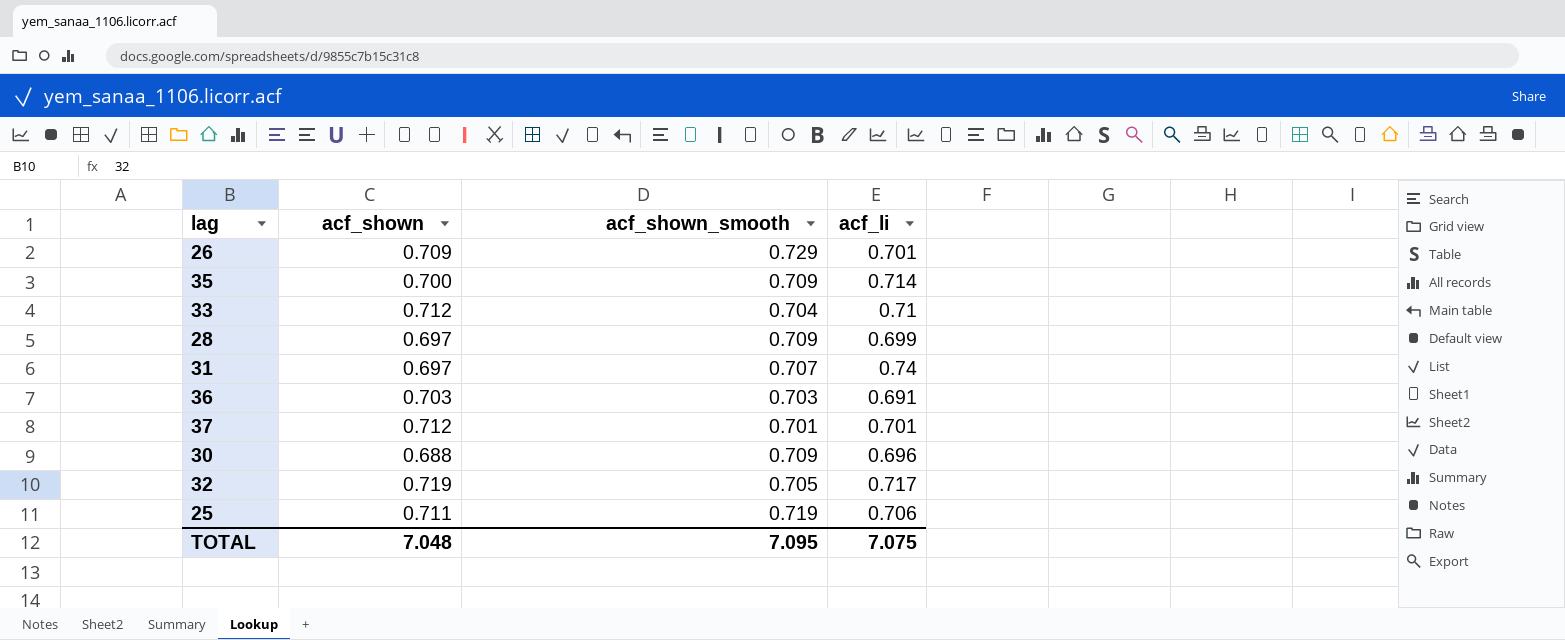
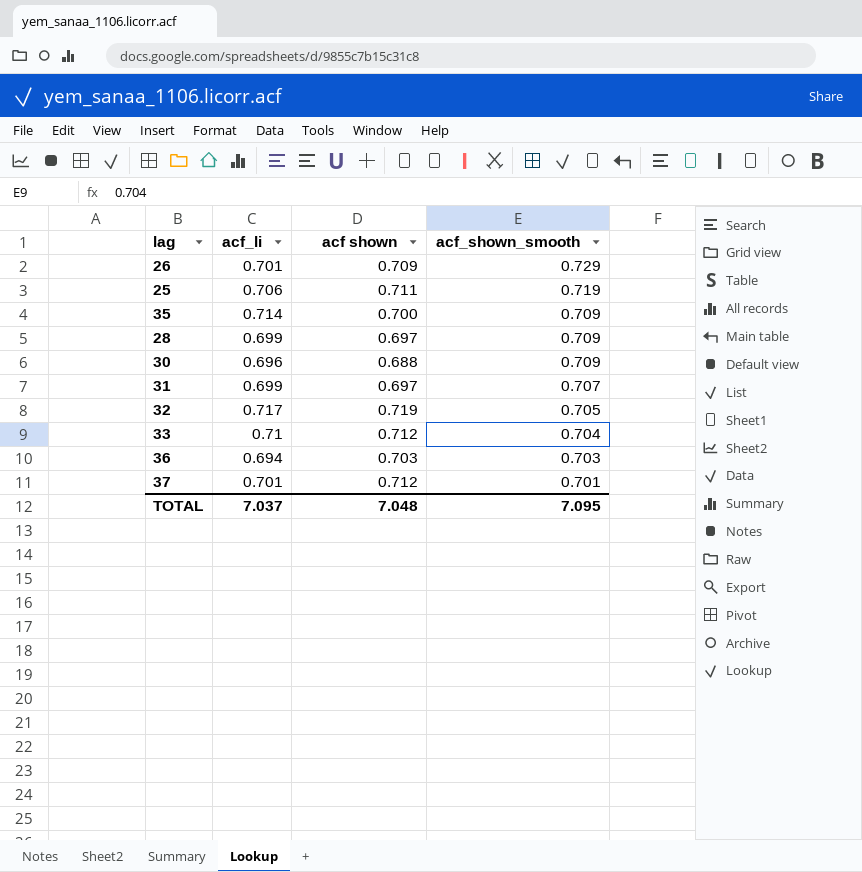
row order: none -> acf_shown_smooth descending
column acf_li | position: 4 -> 2
column name: acf_shown -> acf shown
31 | acf_li: 0.74 -> 0.699
36 | acf_li: 0.691 -> 0.694
TOTAL | acf_li: 7.075 -> 7.037

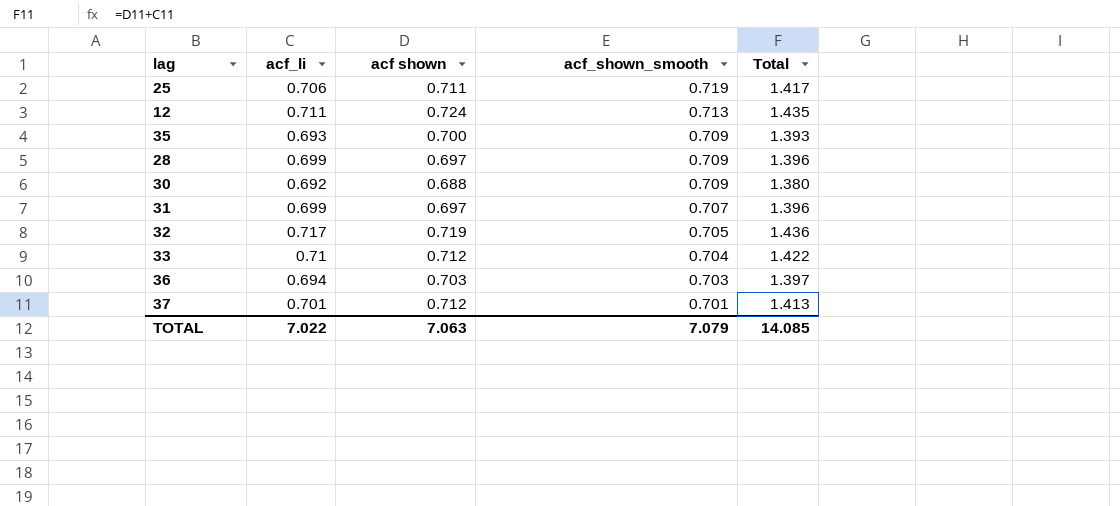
column Total | formula: none -> [acf_li] + [acf shown]
row 26: 0.701 | 0.709 | 0.729 -> none
row 12: none -> 0.711 | 0.724 | 0.713 | 1.435
35 | acf_li: 0.714 -> 0.693
30 | acf_li: 0.696 -> 0.692
TOTAL | acf_li: 7.037 -> 7.022
TOTAL | acf shown: 7.048 -> 7.063
TOTAL | acf_shown_smooth: 7.095 -> 7.079

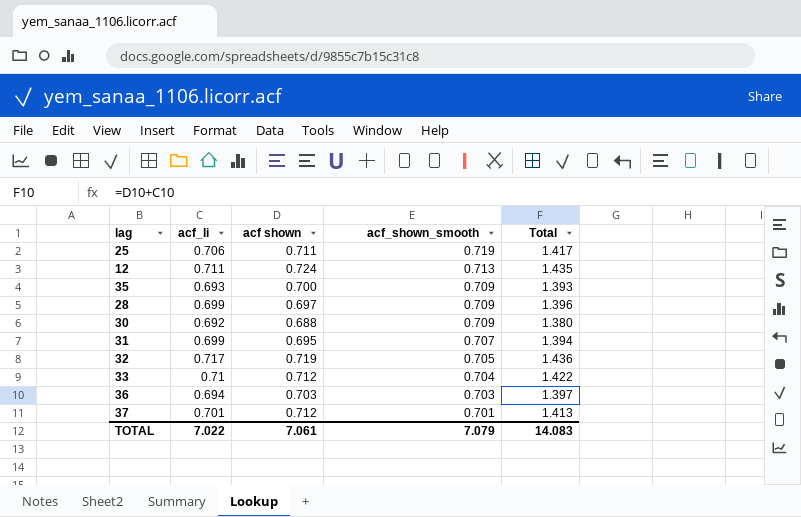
31 | acf shown: 0.697 -> 0.695
31 | Total: 1.396 -> 1.394
TOTAL | acf shown: 7.063 -> 7.061
TOTAL | Total: 14.085 -> 14.083

